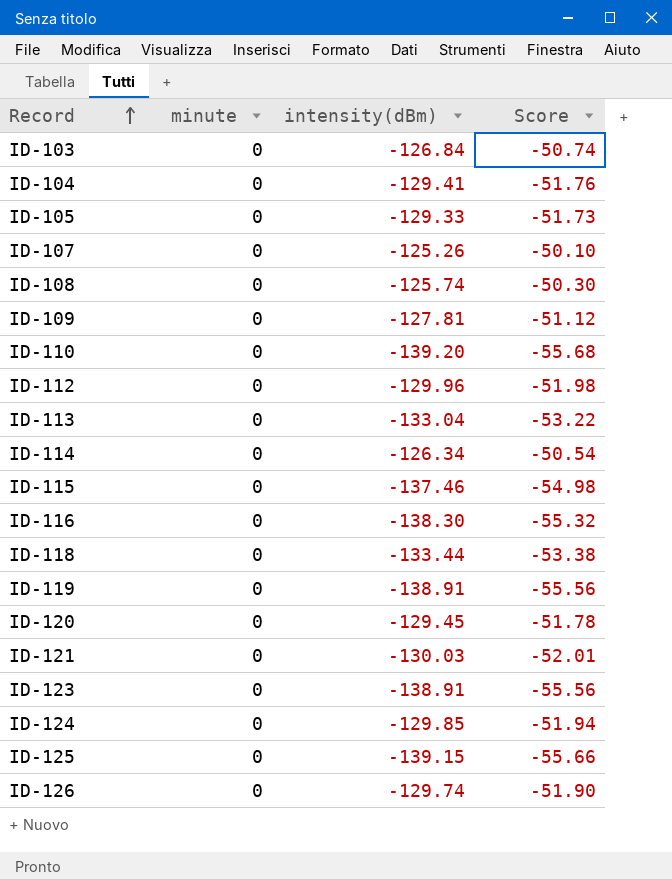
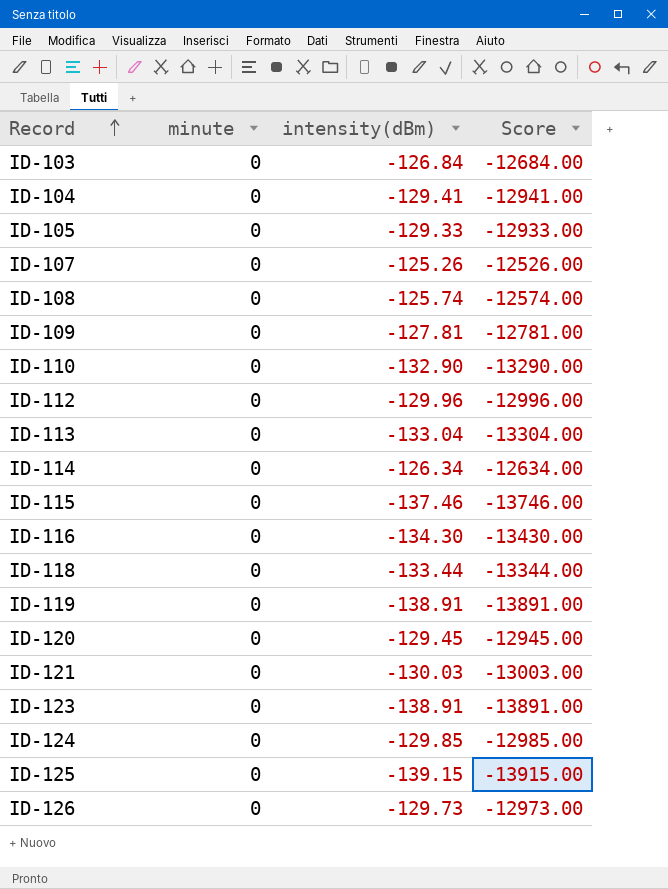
column Score | formula: [intensity(dBm)] * 0.4 -> [intensity(dBm)] * 100
ID-110 | intensity(dBm): -139.20 -> -132.90
ID-116 | intensity(dBm): -138.30 -> -134.30
ID-126 | intensity(dBm): -129.74 -> -129.73

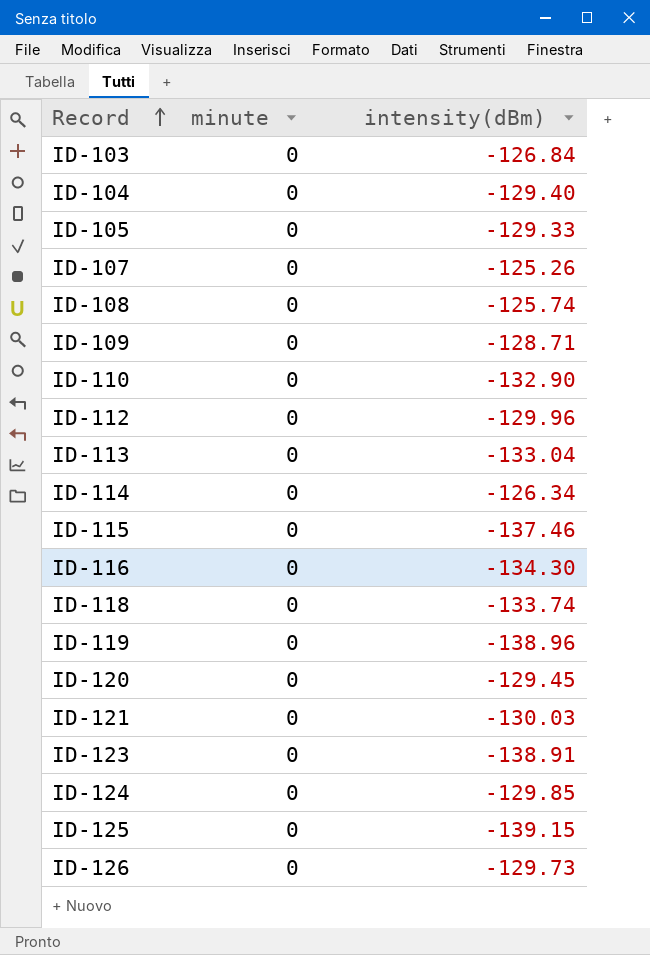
column Score | formula: [intensity(dBm)] * 100 -> none
ID-104 | intensity(dBm): -129.41 -> -129.40
ID-109 | intensity(dBm): -127.81 -> -128.71
ID-118 | intensity(dBm): -133.44 -> -133.74
ID-119 | intensity(dBm): -138.91 -> -138.96

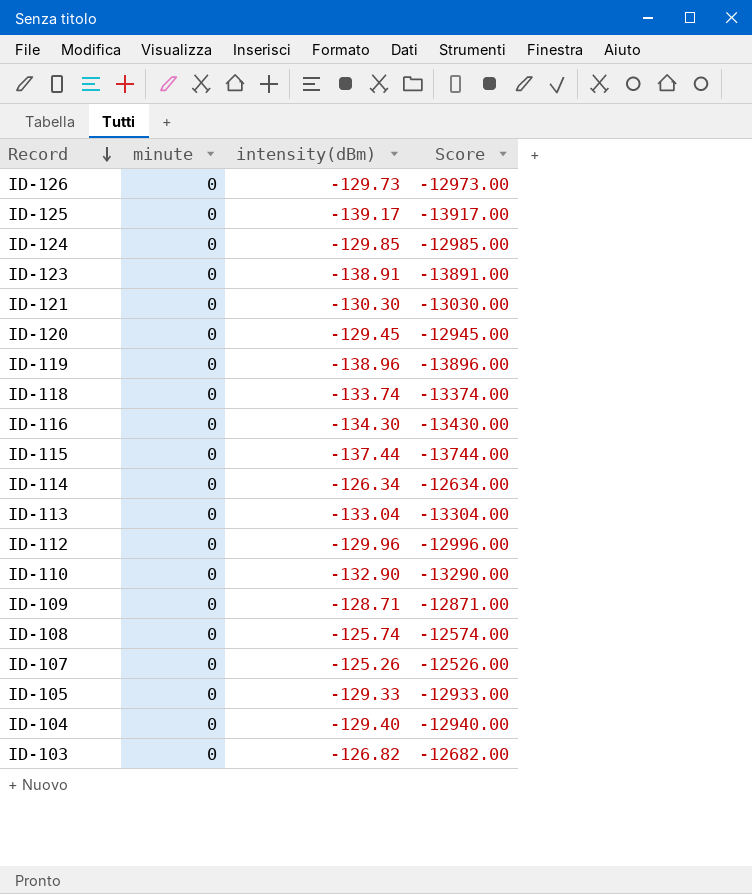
row order: Record ascending -> Record descending
column Score | formula: none -> [intensity(dBm)] * 100
ID-125 | intensity(dBm): -139.15 -> -139.17
ID-121 | intensity(dBm): -130.03 -> -130.30
ID-115 | intensity(dBm): -137.46 -> -137.44
ID-103 | intensity(dBm): -126.84 -> -126.82

